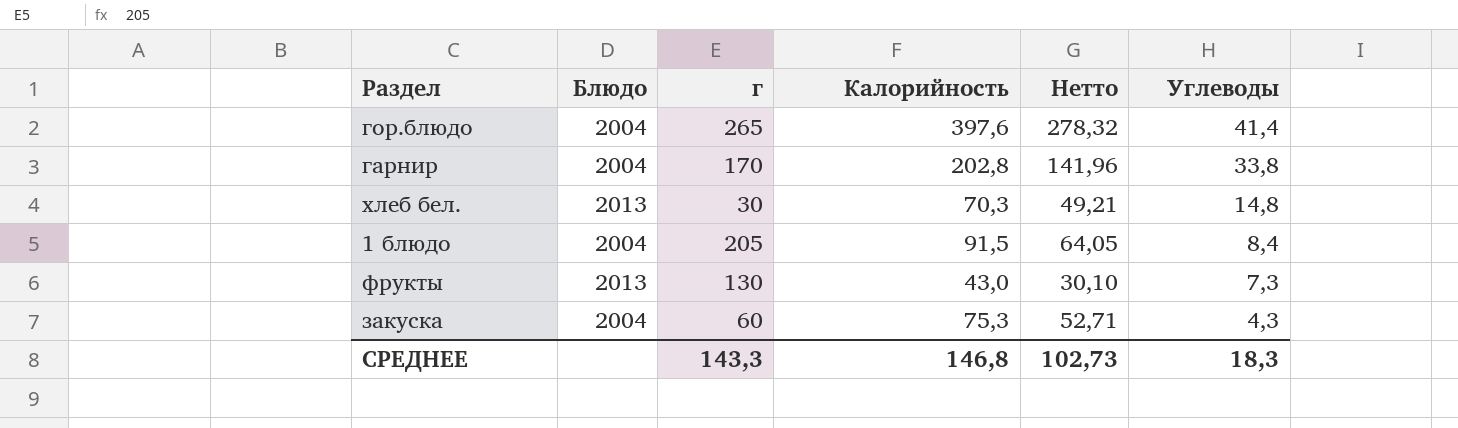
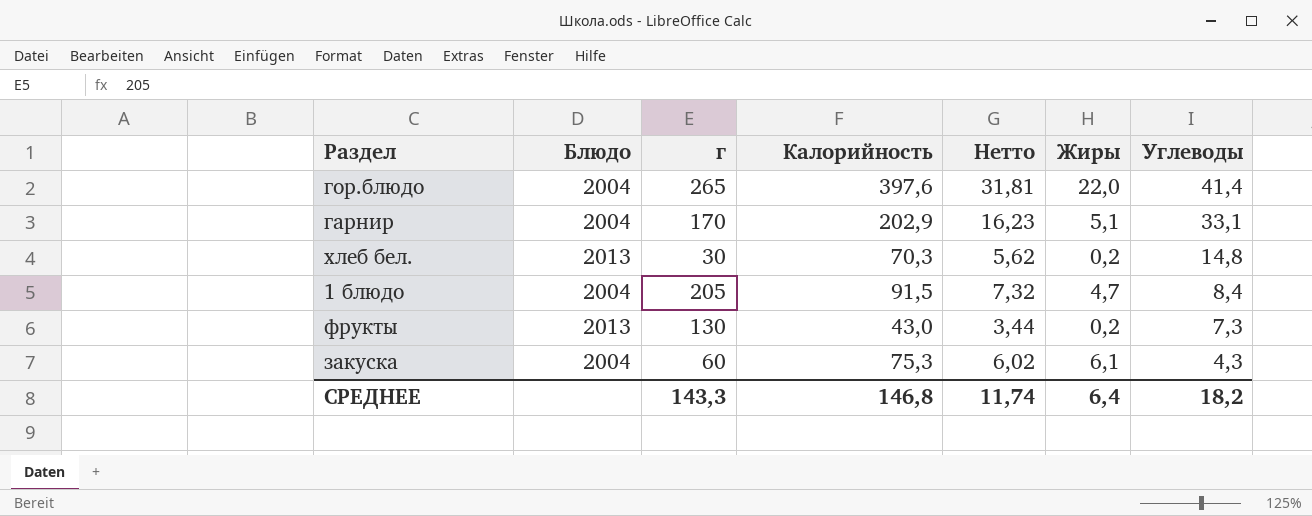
column Нетто | formula: [Калорийность] * 0,7 -> [Калорийность] * 0,08
column Жиры | position: none -> 6
гарнир | Калорийность: 202,8 -> 202,9
гарнир | Углеводы: 33,8 -> 33,1
СРЕДНЕЕ | Нетто: 102,73 -> 11,74
СРЕДНЕЕ | Углеводы: 18,3 -> 18,2

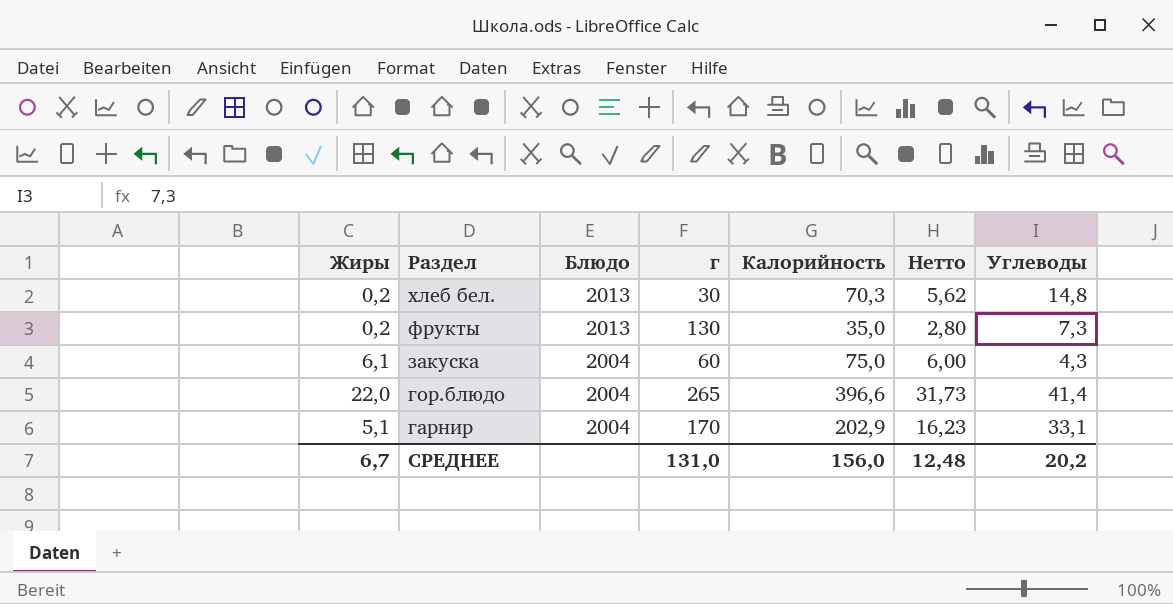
row order: Углеводы descending -> Раздел descending
column Жиры | position: 6 -> 1
row 1 блюдо: 2004 | 205 | 91,5 | 7,32 | 4,7 | 8,4 -> none
фрукты | Калорийность: 43,0 -> 35,0
фрукты | Нетто: 3,44 -> 2,80
закуска | Калорийность: 75,3 -> 75,0
закуска | Нетто: 6,02 -> 6,00
гор.блюдо | Калорийность: 397,6 -> 396,6
гор.блюдо | Нетто: 31,81 -> 31,73
СРЕДНЕЕ | Жиры: 6,4 -> 6,7
СРЕДНЕЕ | г: 143,3 -> 131,0
СРЕДНЕЕ | Калорийность: 146,8 -> 156,0
СРЕДНЕЕ | Нетто: 11,74 -> 12,48
СРЕДНЕЕ | Углеводы: 18,2 -> 20,2

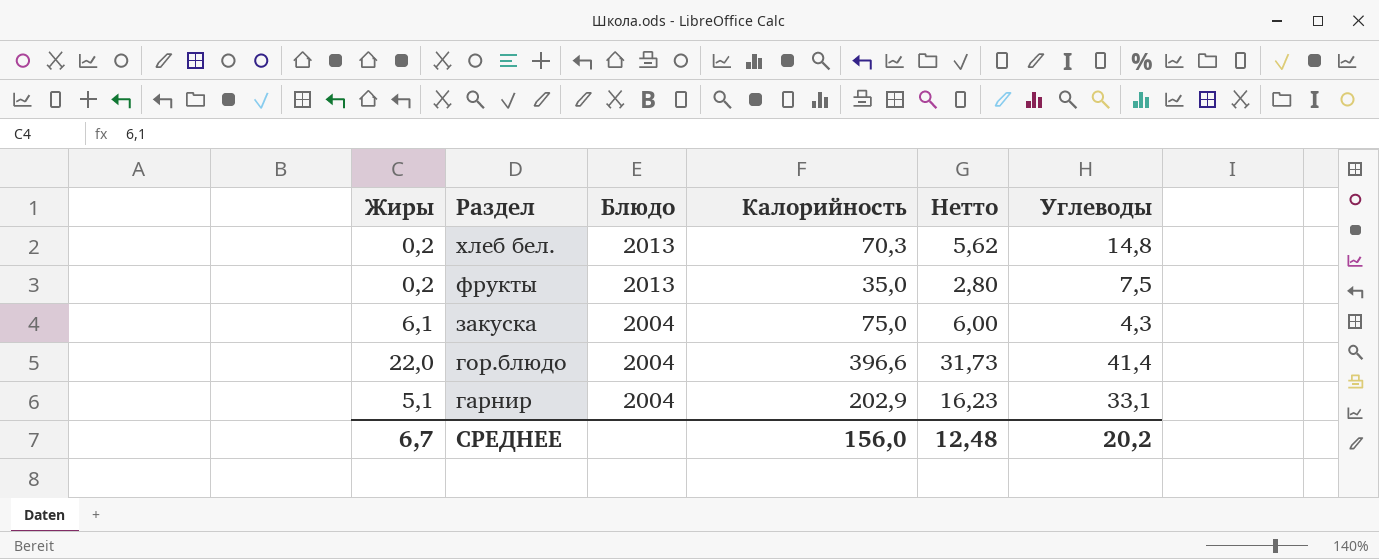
column г | position: 4 -> none
фрукты | Углеводы: 7,3 -> 7,5

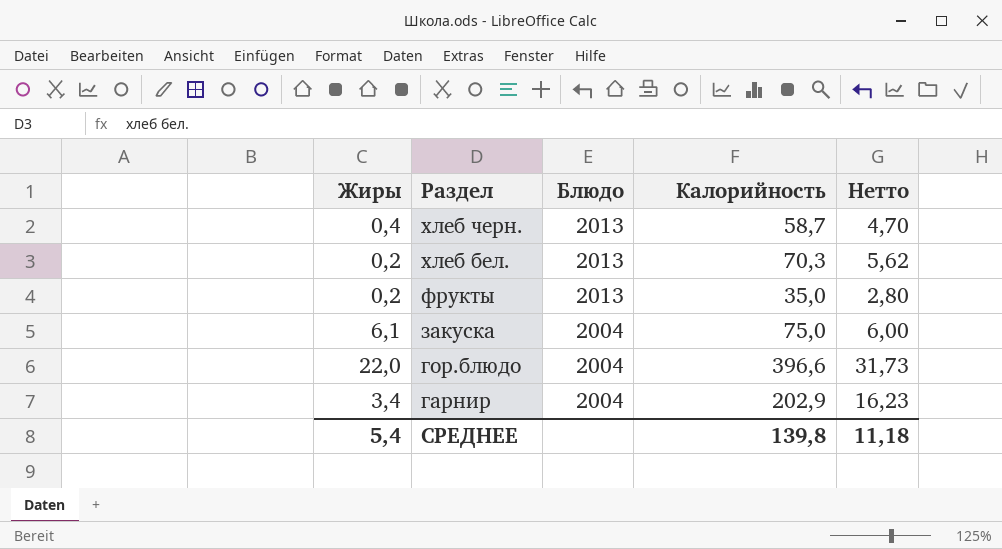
column Углеводы | position: 6 -> none
row хлеб черн.: none -> 0,4 | 2013 | 58,7 | 4,70
гарнир | Жиры: 5,1 -> 3,4
СРЕДНЕЕ | Жиры: 6,7 -> 5,4
СРЕДНЕЕ | Калорийность: 156,0 -> 139,8
СРЕДНЕЕ | Нетто: 12,48 -> 11,18

